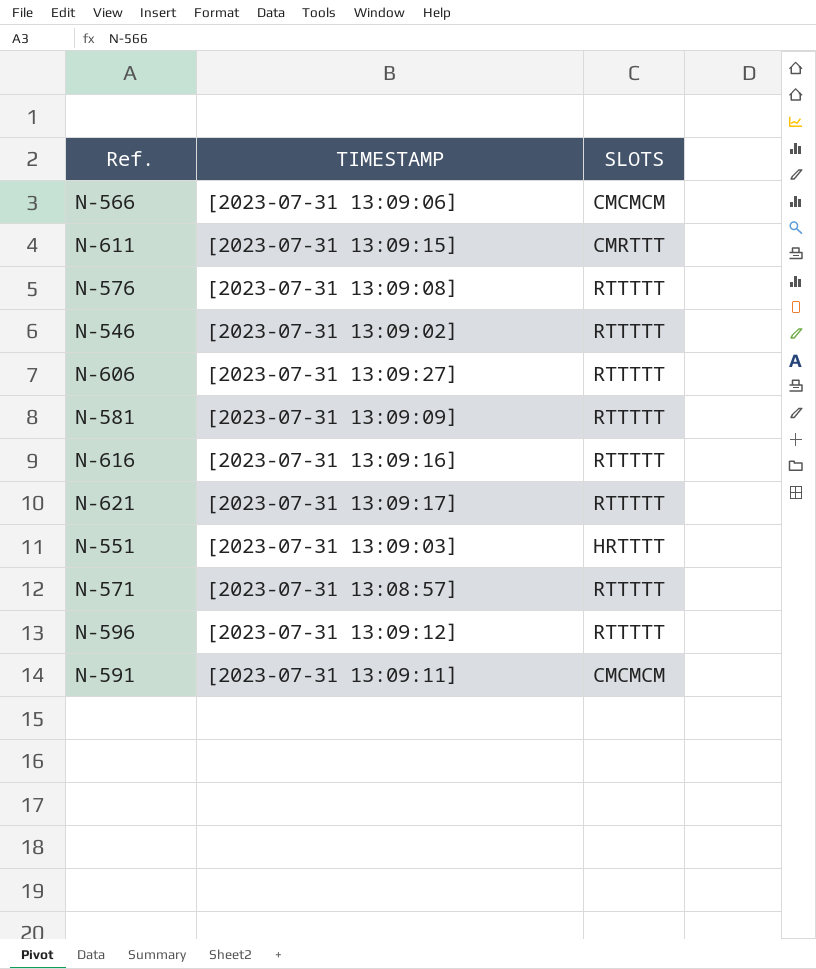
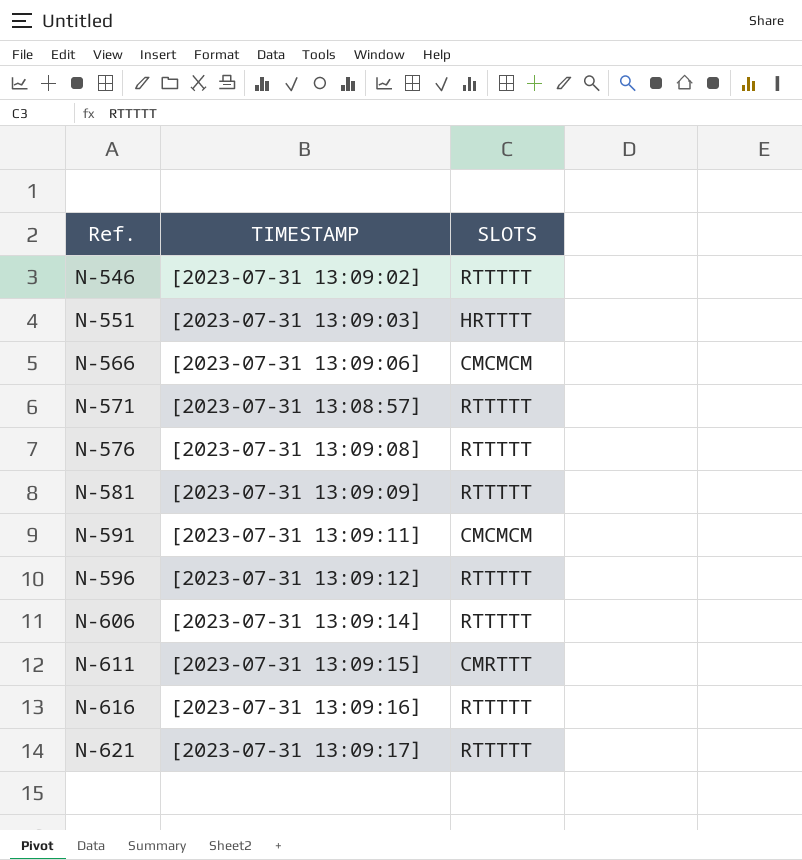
row order: none -> Ref. ascending
N-606 | TIMESTAMP: [2023-07-31 13:09:27] -> [2023-07-31 13:09:14]

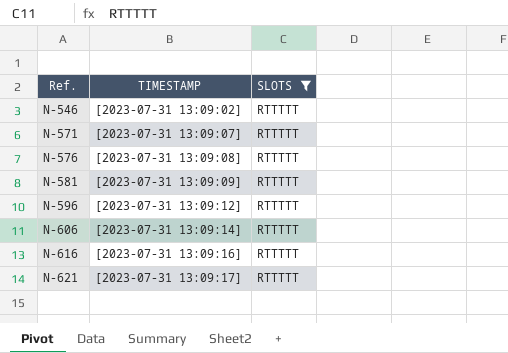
filter: none -> SLOTS = RTTTTT
N-571 | TIMESTAMP: [2023-07-31 13:08:57] -> [2023-07-31 13:09:07]

